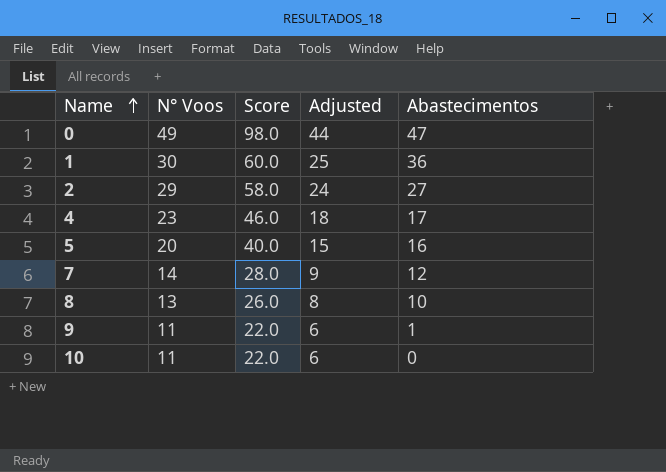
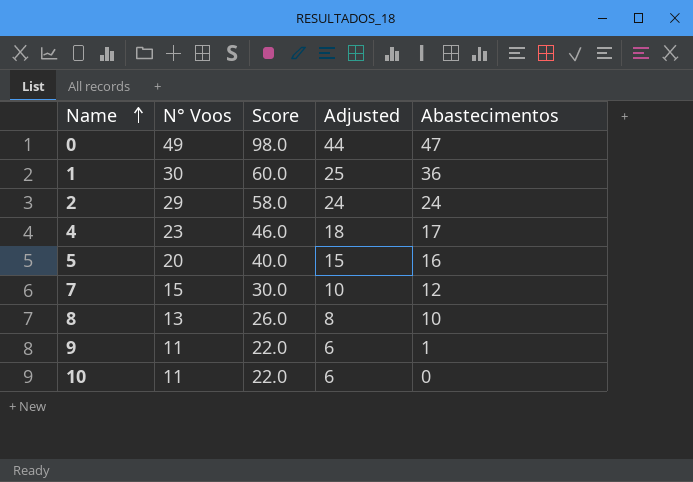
2 | Abastecimentos: 27 -> 24
7 | N° Voos: 14 -> 15
7 | Score: 28.0 -> 30.0
7 | Adjusted: 9 -> 10

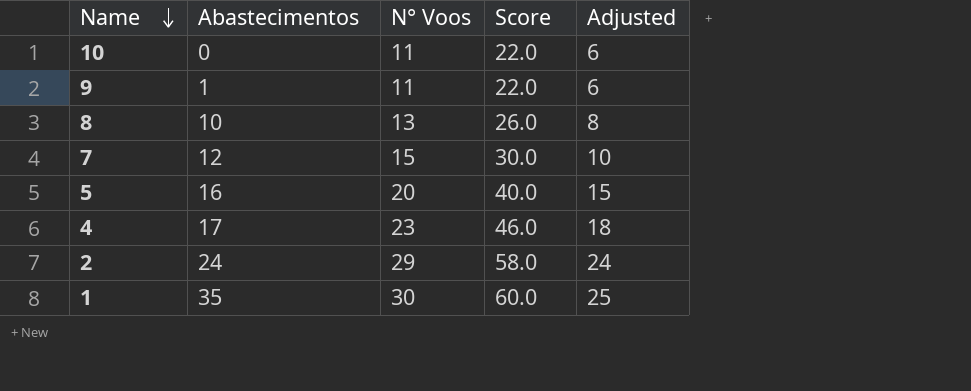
row order: Name ascending -> Name descending
column Abastecimentos | position: 5 -> 2
row 0: 49 | 98.0 | 44 | 47 -> none
1 | Abastecimentos: 36 -> 35

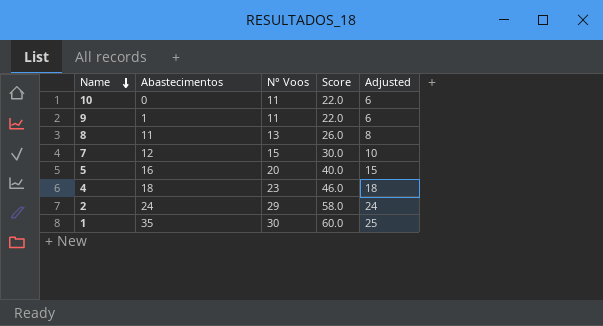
8 | Abastecimentos: 10 -> 11
4 | Abastecimentos: 17 -> 18

